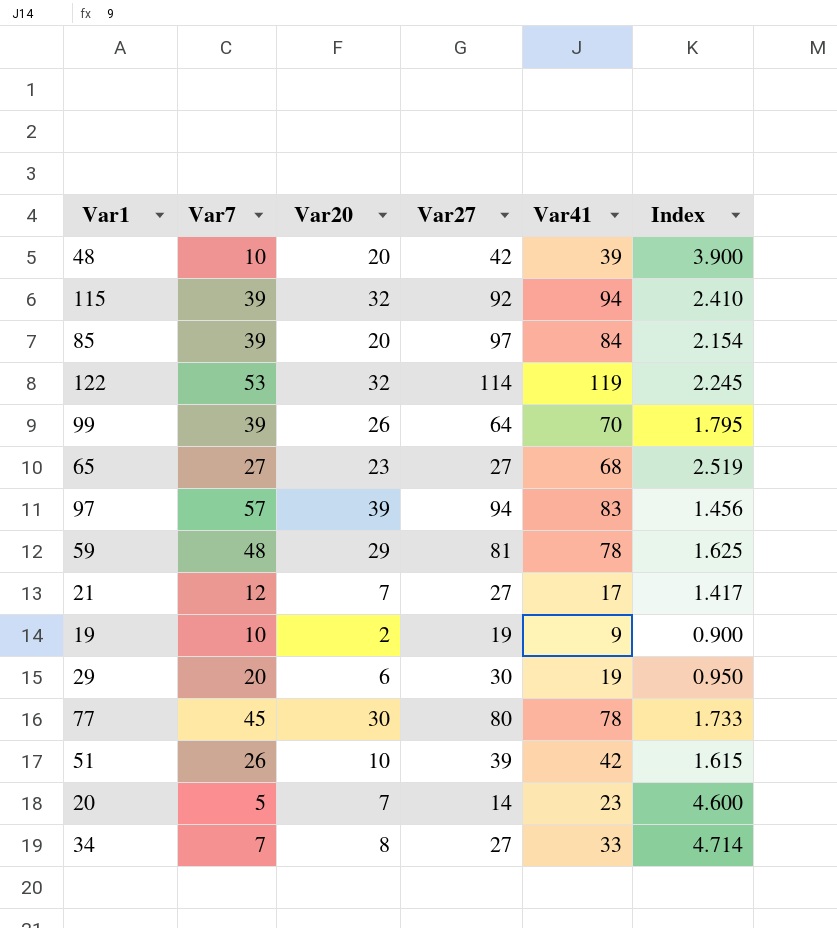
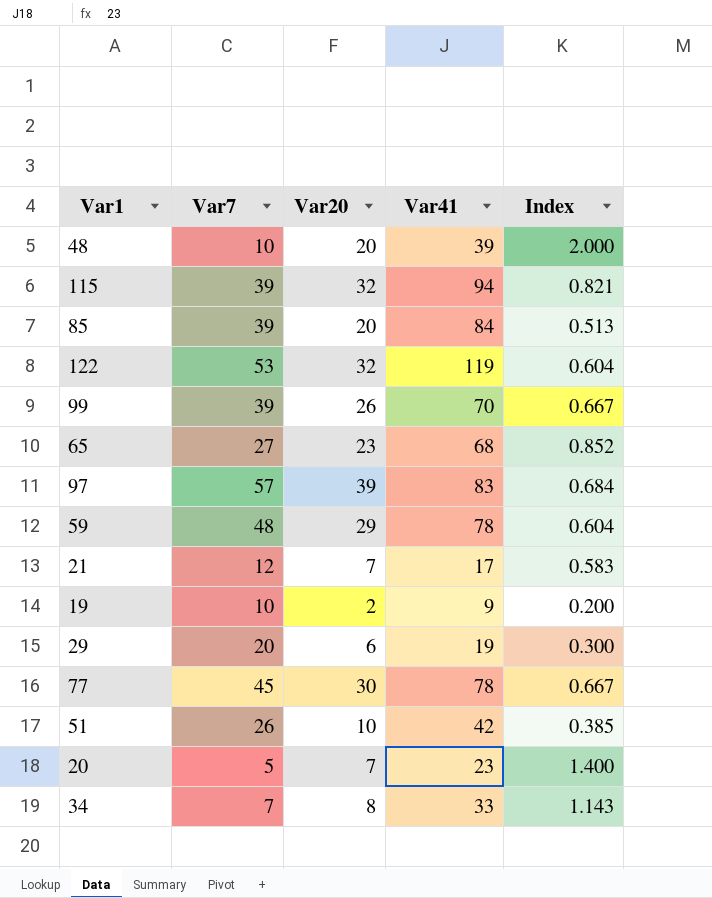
column Var27 | position: 4 -> none
column Index | formula: [Var41] / [Var7] -> [Var20] / [Var7]

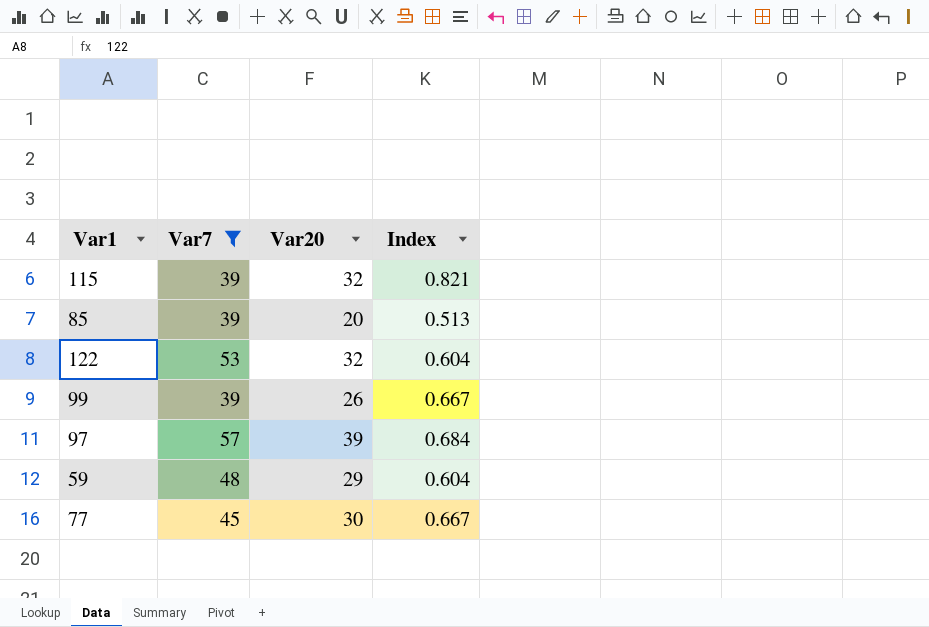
filter: none -> Var7 >= 39
column Var41 | position: 4 -> none

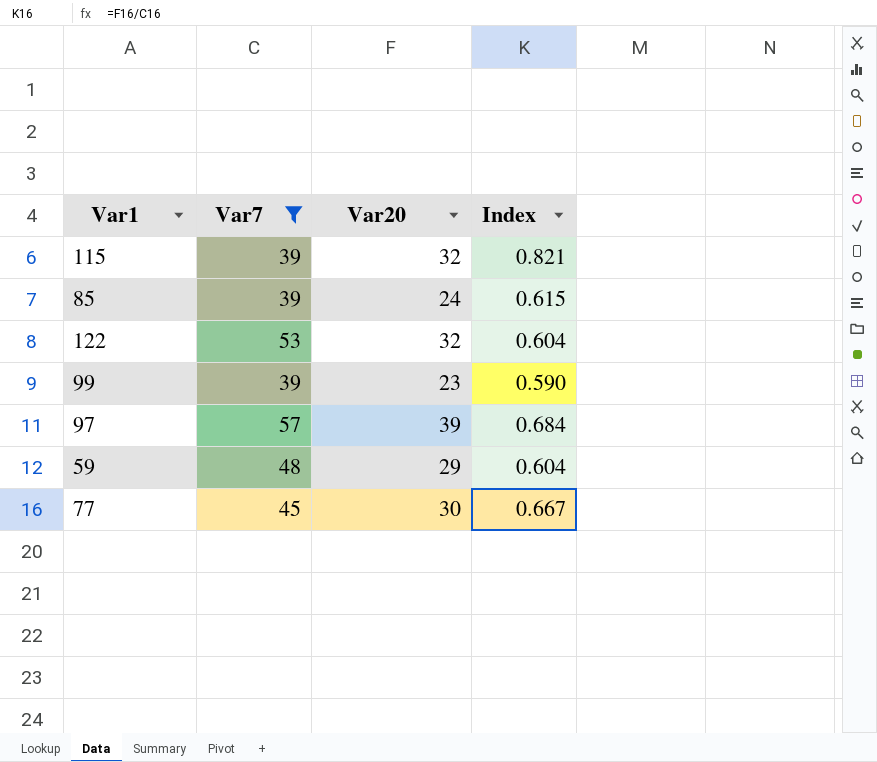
85 | Var20: 20 -> 24
85 | Index: 0.513 -> 0.615
99 | Var20: 26 -> 23
99 | Index: 0.667 -> 0.590

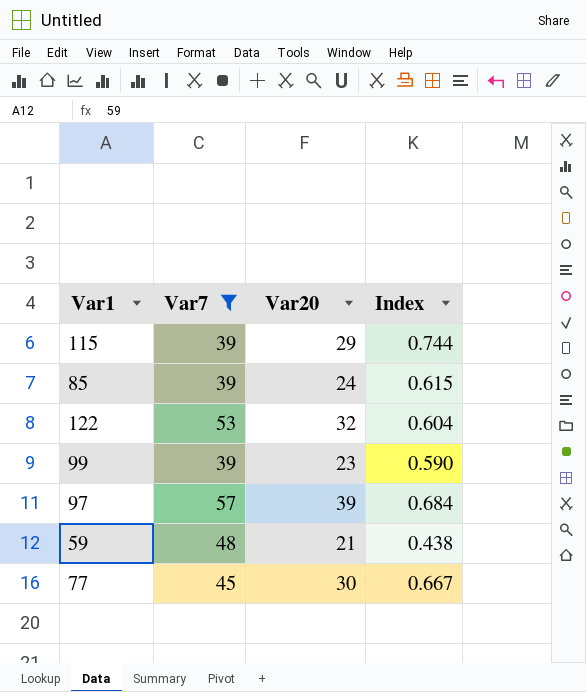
115 | Var20: 32 -> 29
115 | Index: 0.821 -> 0.744
59 | Var20: 29 -> 21
59 | Index: 0.604 -> 0.438

